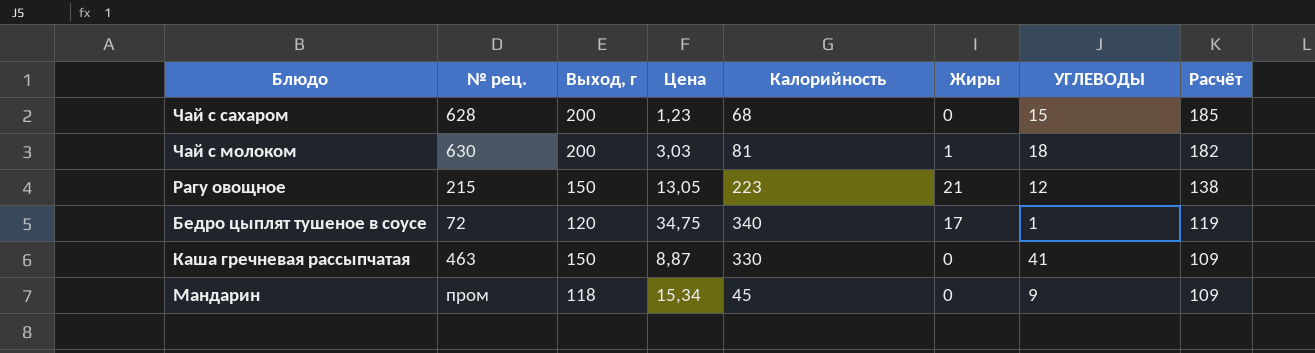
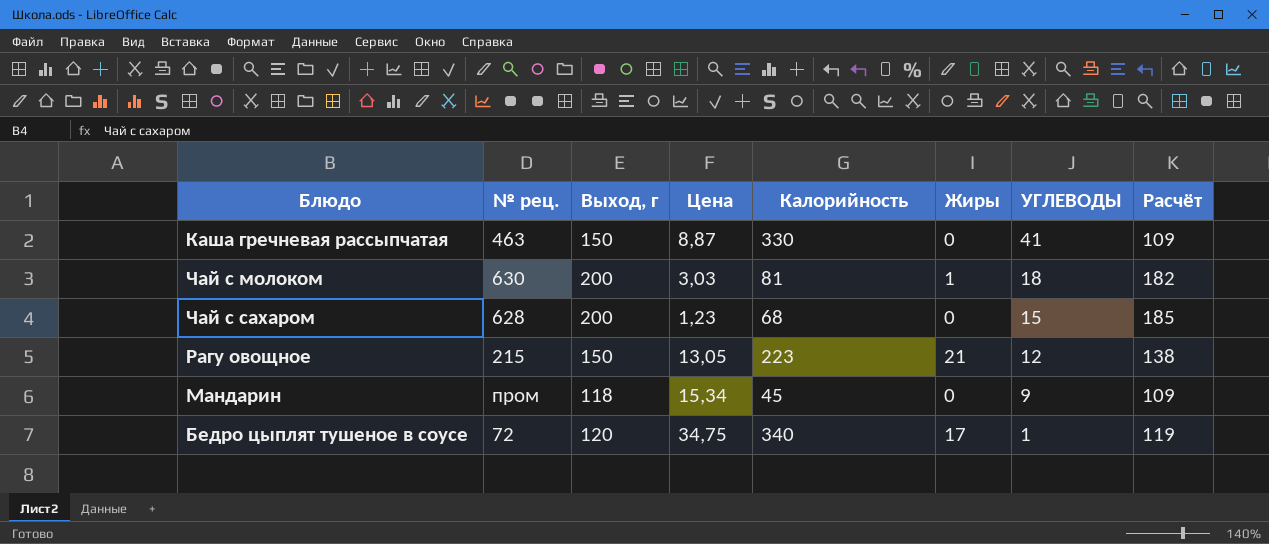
row order: Расчёт descending -> УГЛЕВОДЫ descending

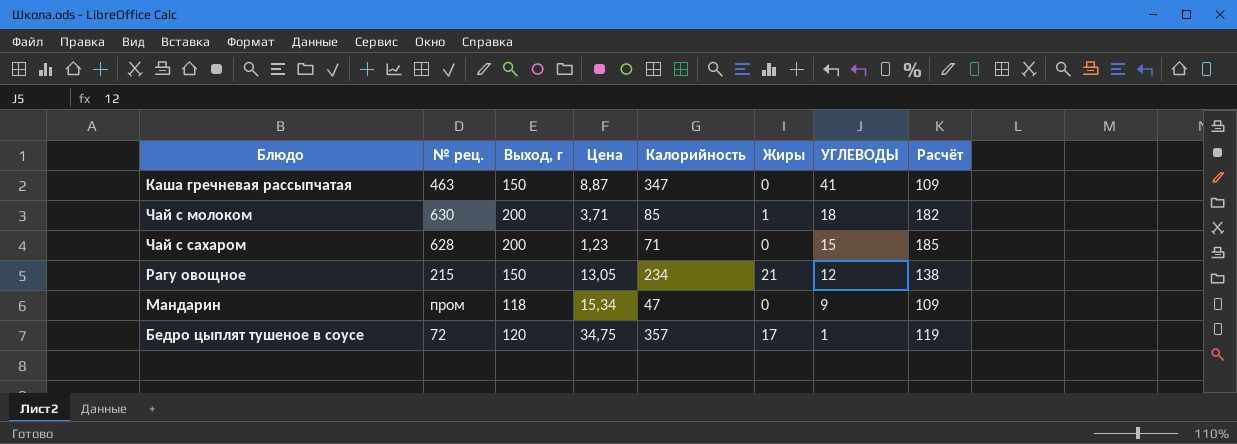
Каша гречневая рассыпчатая | Калорийность: 330 -> 347
Чай с молоком | Цена: 3,03 -> 3,71
Чай с молоком | Калорийность: 81 -> 85
Чай с сахаром | Калорийность: 68 -> 71
Рагу овощное | Калорийность: 223 -> 234
Мандарин | Калорийность: 45 -> 47
Бедро цыплят тушеное в соусе | Калорийность: 340 -> 357

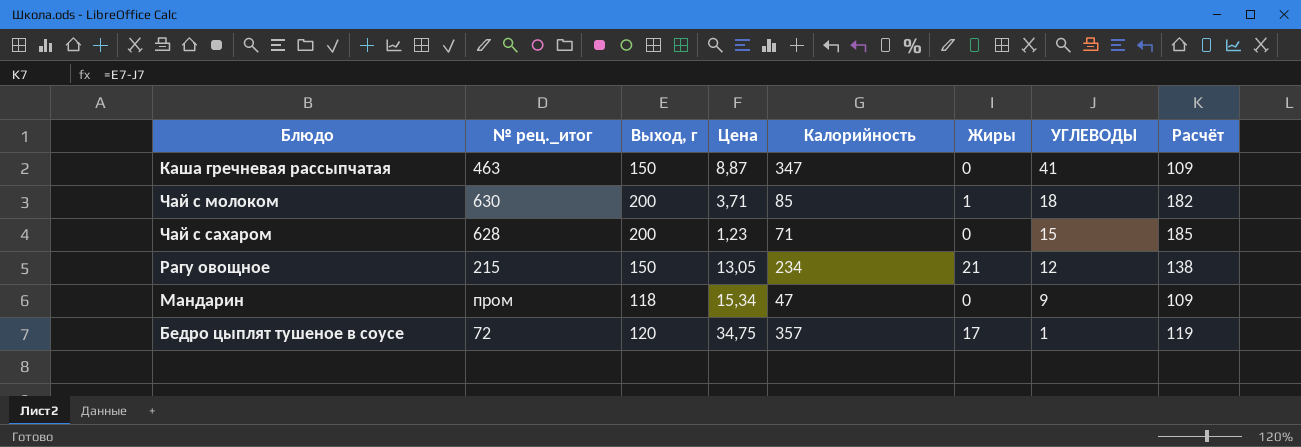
column name: № рец. -> № рец._итог

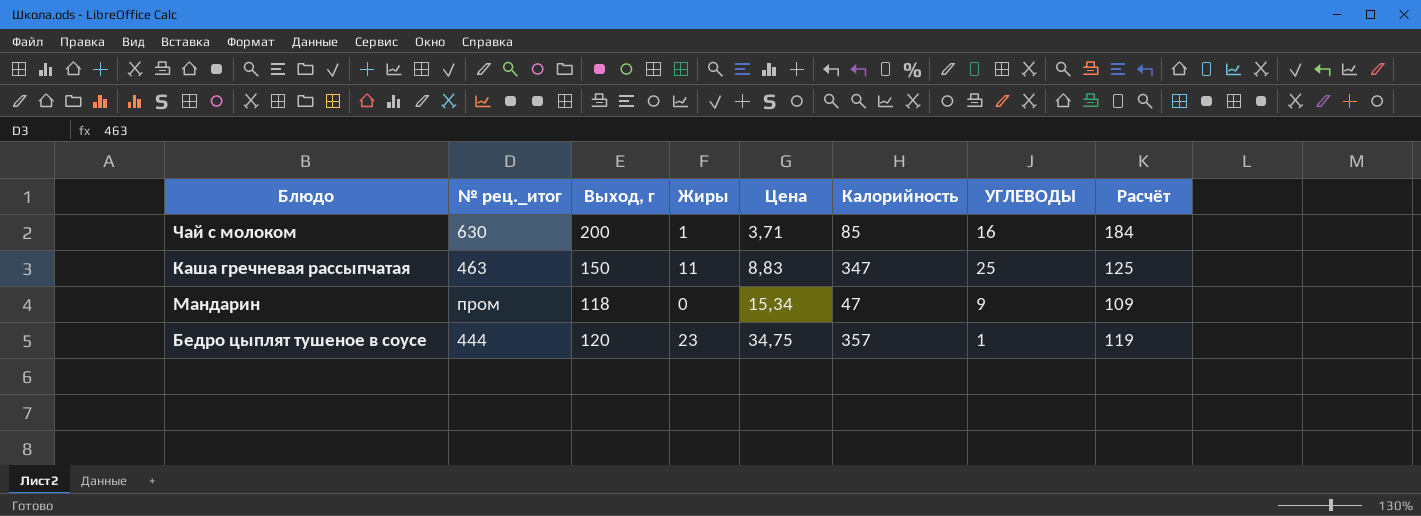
row order: УГЛЕВОДЫ descending -> Цена ascending
column Жиры | position: 6 -> 4
row Чай с сахаром: 628 | 200 | 1,23 | 71 | 0 | 15 | 185 -> none
row Рагу овощное: 215 | 150 | 13,05 | 234 | 21 | 12 | 138 -> none
Чай с молоком | УГЛЕВОДЫ: 18 -> 16
Чай с молоком | Расчёт: 182 -> 184
Каша гречневая рассыпчатая | Жиры: 0 -> 11
Каша гречневая рассыпчатая | Цена: 8,87 -> 8,83
Каша гречневая рассыпчатая | УГЛЕВОДЫ: 41 -> 25
Каша гречневая рассыпчатая | Расчёт: 109 -> 125
Бедро цыплят тушеное в соусе | № рец._итог: 72 -> 444
Бедро цыплят тушеное в соусе | Жиры: 17 -> 23

